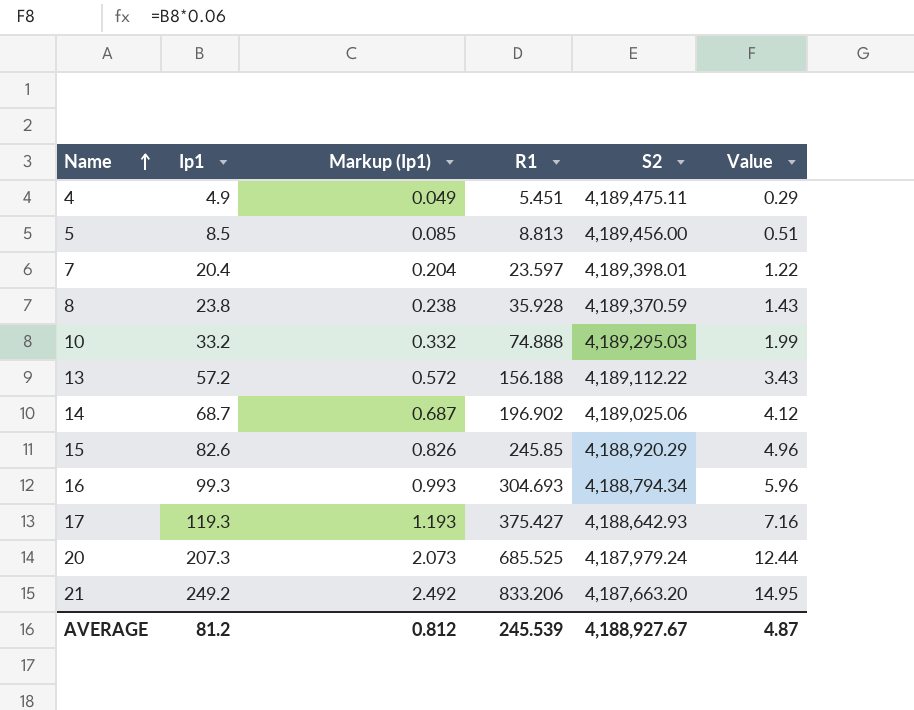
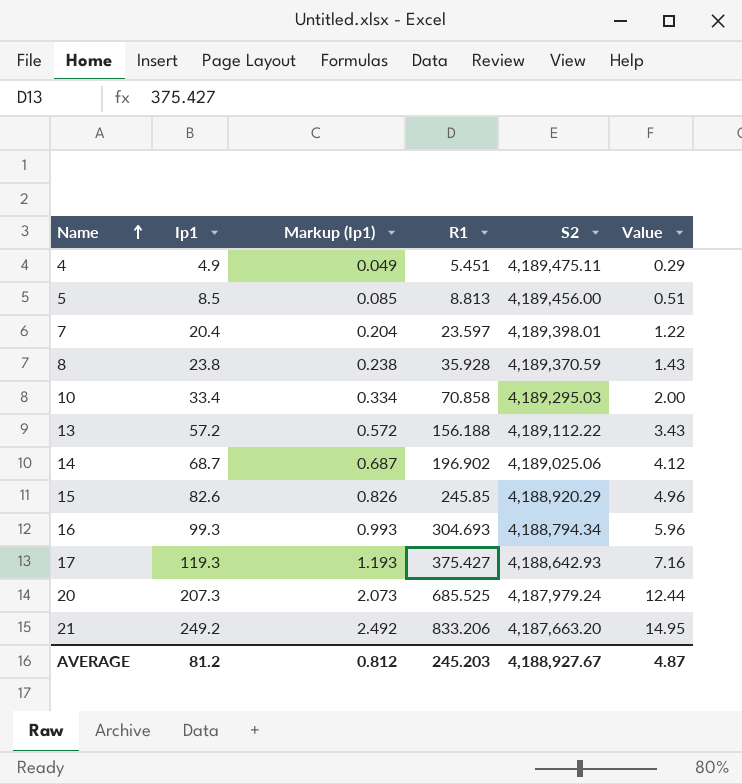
10 | Ip1: 33.2 -> 33.4
10 | Markup (Ip1): 0.332 -> 0.334
10 | R1: 74.888 -> 70.858
10 | Value: 1.99 -> 2.00
AVERAGE | R1: 245.539 -> 245.203

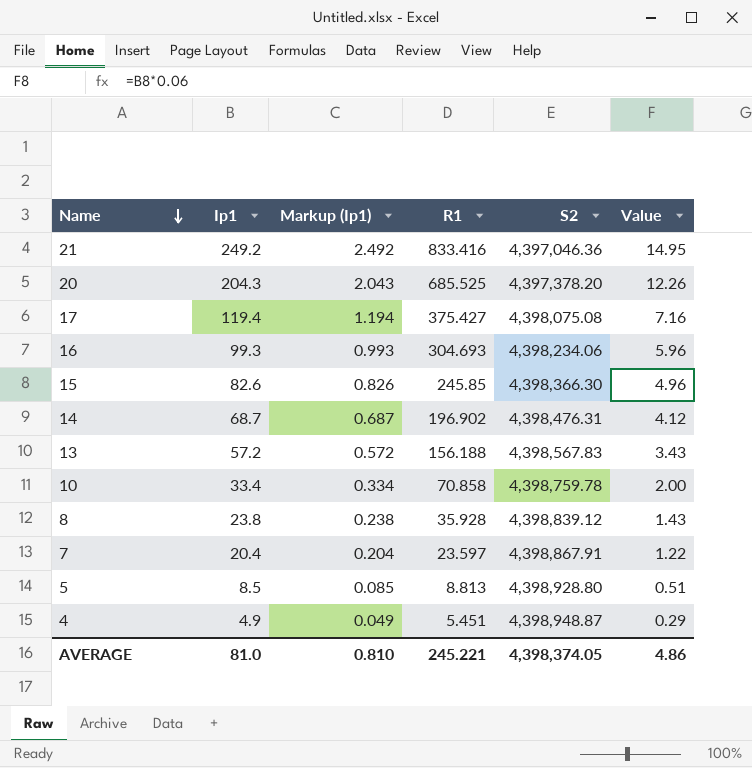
row order: Name ascending -> Name descending
21 | R1: 833.206 -> 833.416
21 | S2: 4,187,663.20 -> 4,397,046.36
20 | Ip1: 207.3 -> 204.3
20 | Markup (Ip1): 2.073 -> 2.043
20 | S2: 4,187,979.24 -> 4,397,378.20
20 | Value: 12.44 -> 12.26
17 | Ip1: 119.3 -> 119.4
17 | Markup (Ip1): 1.193 -> 1.194
17 | S2: 4,188,642.93 -> 4,398,075.08
16 | S2: 4,188,794.34 -> 4,398,234.06
15 | S2: 4,188,920.29 -> 4,398,366.30
14 | S2: 4,189,025.06 -> 4,398,476.31
13 | S2: 4,189,112.22 -> 4,398,567.83
10 | S2: 4,189,295.03 -> 4,398,759.78
8 | S2: 4,189,370.59 -> 4,398,839.12
7 | S2: 4,189,398.01 -> 4,398,867.91
5 | S2: 4,189,456.00 -> 4,398,928.80
4 | S2: 4,189,475.11 -> 4,398,948.87
AVERAGE | Ip1: 81.2 -> 81.0
AVERAGE | Markup (Ip1): 0.812 -> 0.810
AVERAGE | R1: 245.203 -> 245.221
AVERAGE | S2: 4,188,927.67 -> 4,398,374.05
AVERAGE | Value: 4.87 -> 4.86

